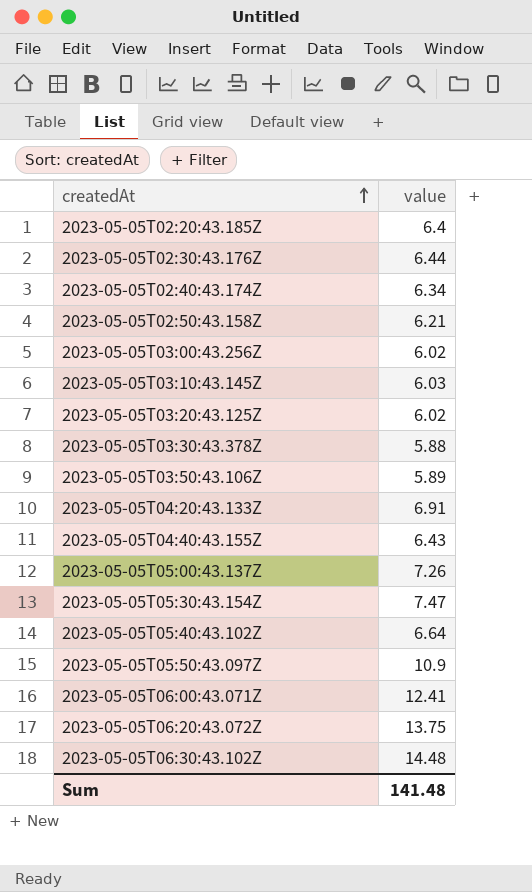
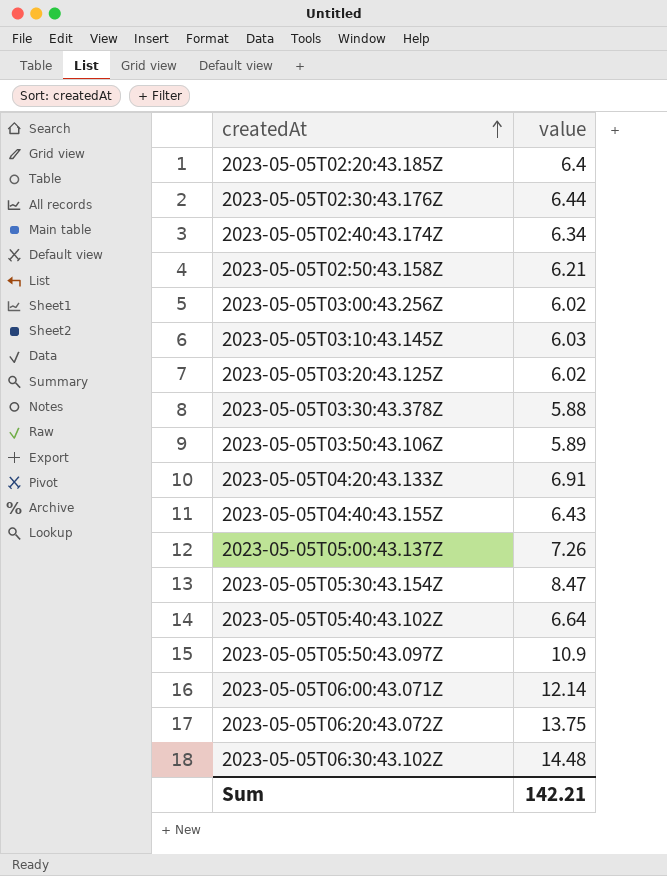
2023-05-05T05:30:43.154Z | value: 7.47 -> 8.47
2023-05-05T06:00:43.071Z | value: 12.41 -> 12.14
Sum | value: 141.48 -> 142.21

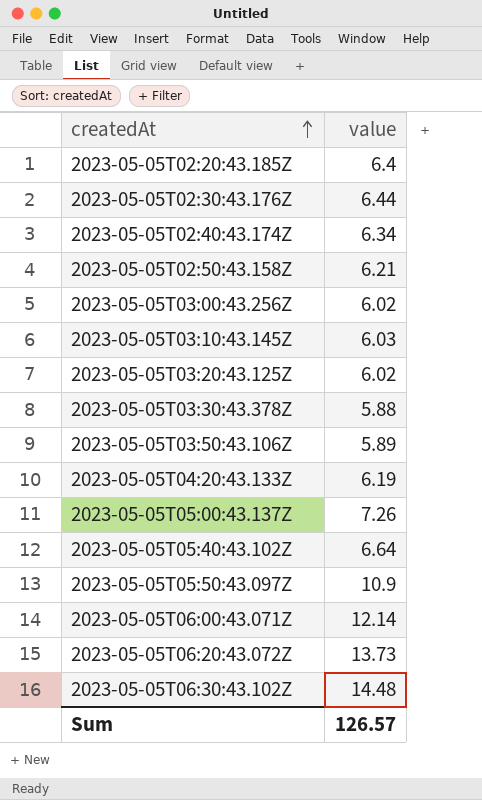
row 2023-05-05T04:40:43.155Z: 6.43 -> none
row 2023-05-05T05:30:43.154Z: 8.47 -> none
2023-05-05T04:20:43.133Z | value: 6.91 -> 6.19
2023-05-05T06:20:43.072Z | value: 13.75 -> 13.73
Sum | value: 142.21 -> 126.57

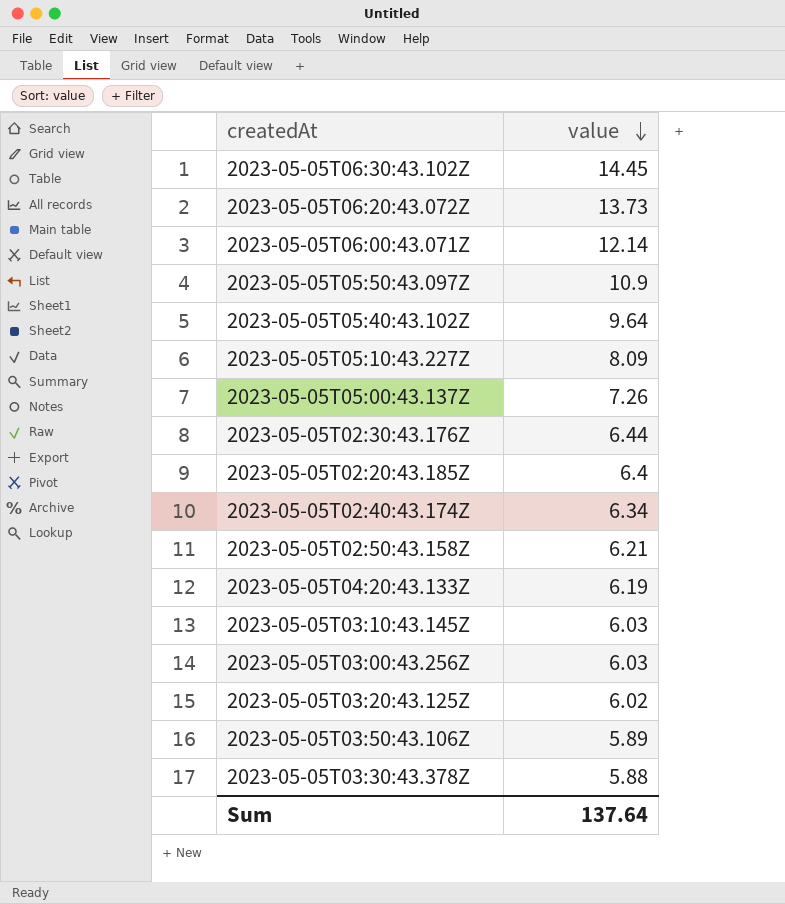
row order: createdAt ascending -> value descending
2023-05-05T06:30:43.102Z | value: 14.48 -> 14.45
2023-05-05T05:40:43.102Z | value: 6.64 -> 9.64
row 2023-05-05T05:10:43.227Z: none -> 8.09
2023-05-05T03:00:43.256Z | value: 6.02 -> 6.03
Sum | value: 126.57 -> 137.64

